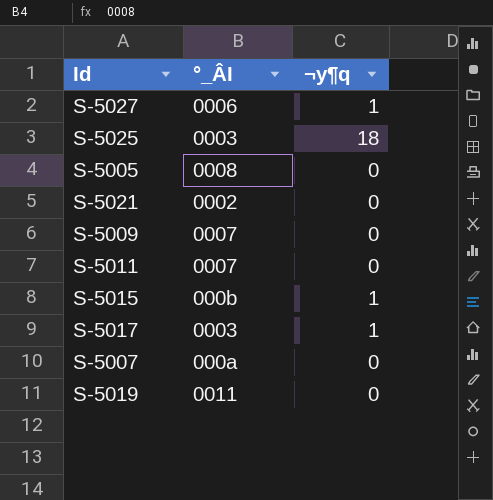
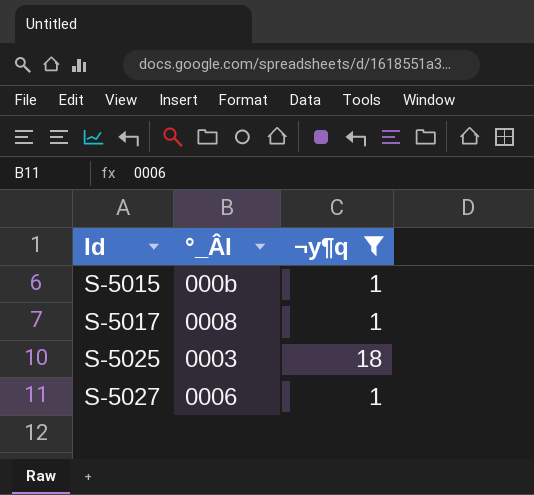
filter: none -> ¬y¶q != 0
row order: none -> Id ascending
S-5017 | °_ÂI: 0003 -> 0008

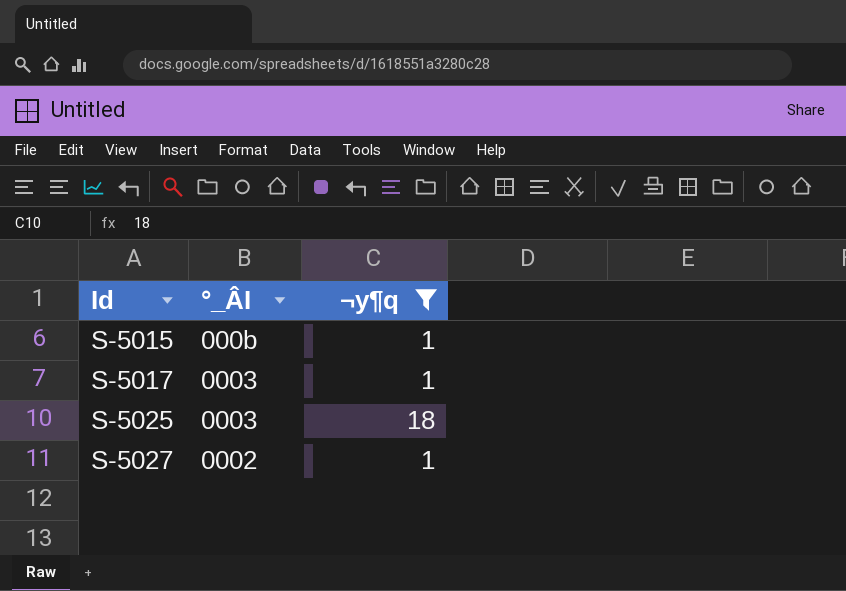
S-5017 | °_ÂI: 0008 -> 0003
S-5027 | °_ÂI: 0006 -> 0002

